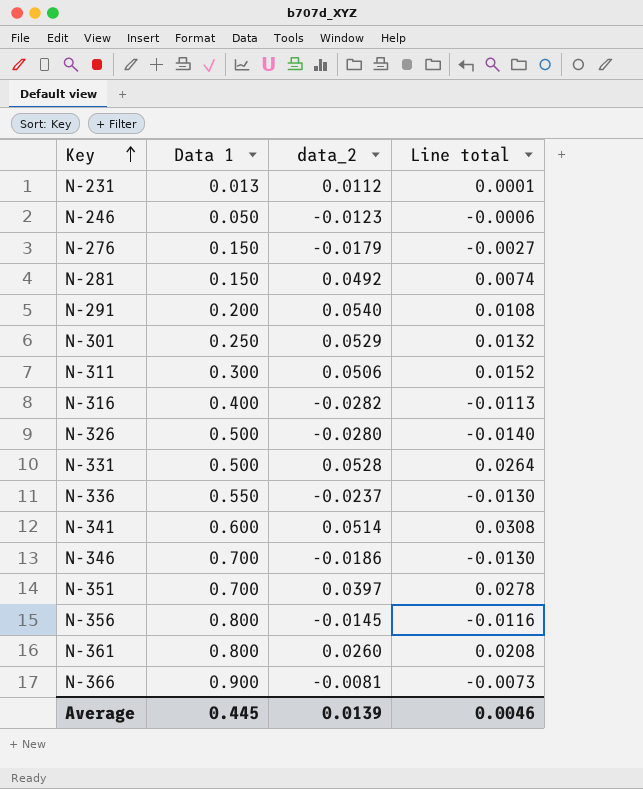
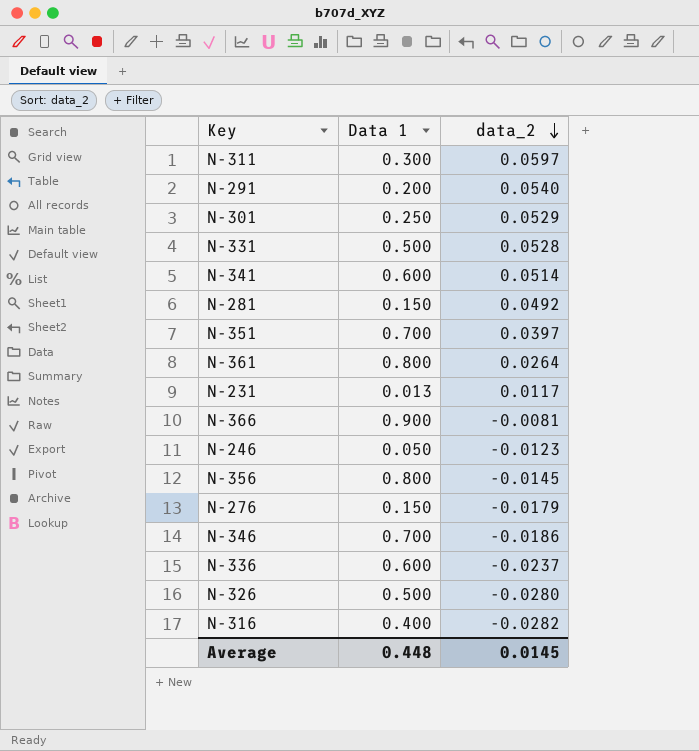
row order: Key ascending -> data_2 descending
column Line total | formula: [Data 1] * [data_2] -> none
N-311 | data_2: 0.0506 -> 0.0597
N-361 | data_2: 0.0260 -> 0.0264
N-231 | data_2: 0.0112 -> 0.0117
N-336 | Data 1: 0.550 -> 0.600
Average | Data 1: 0.445 -> 0.448
Average | data_2: 0.0139 -> 0.0145

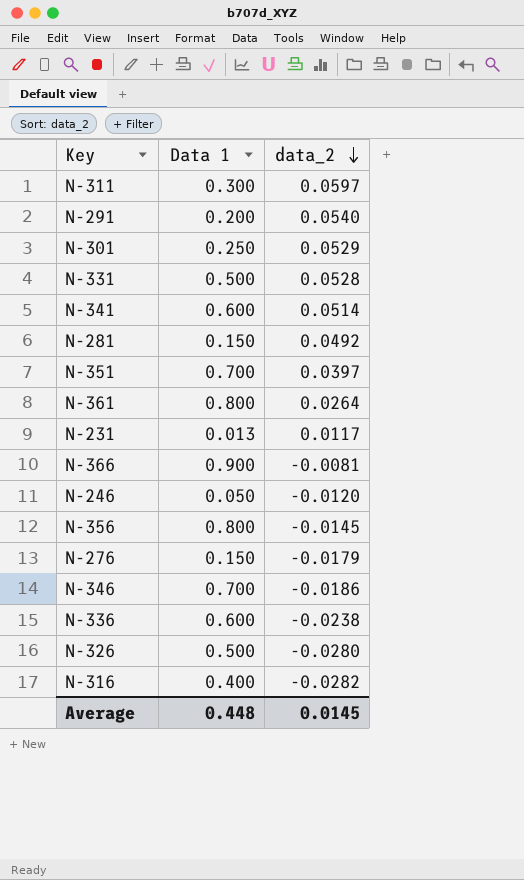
N-246 | data_2: -0.0123 -> -0.0120
N-336 | data_2: -0.0237 -> -0.0238

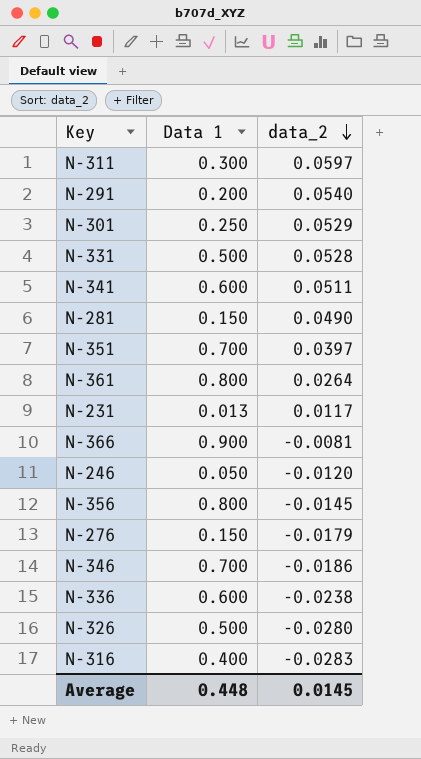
N-341 | data_2: 0.0514 -> 0.0511
N-281 | data_2: 0.0492 -> 0.0490
N-316 | data_2: -0.0282 -> -0.0283

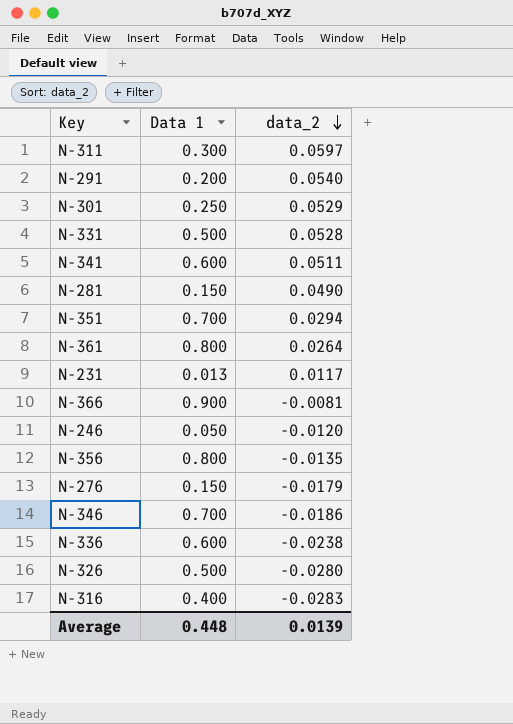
N-351 | data_2: 0.0397 -> 0.0294
N-356 | data_2: -0.0145 -> -0.0135
Average | data_2: 0.0145 -> 0.0139

